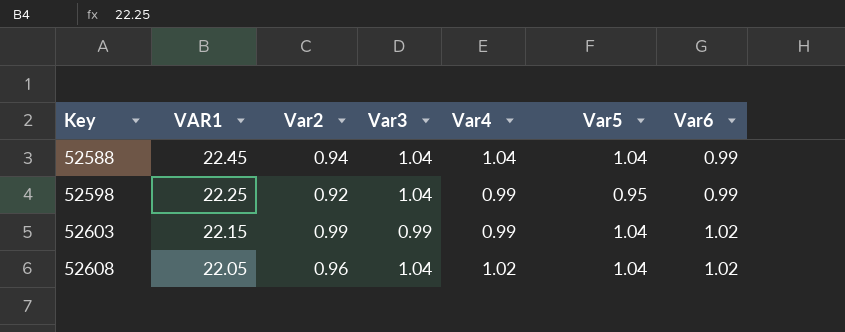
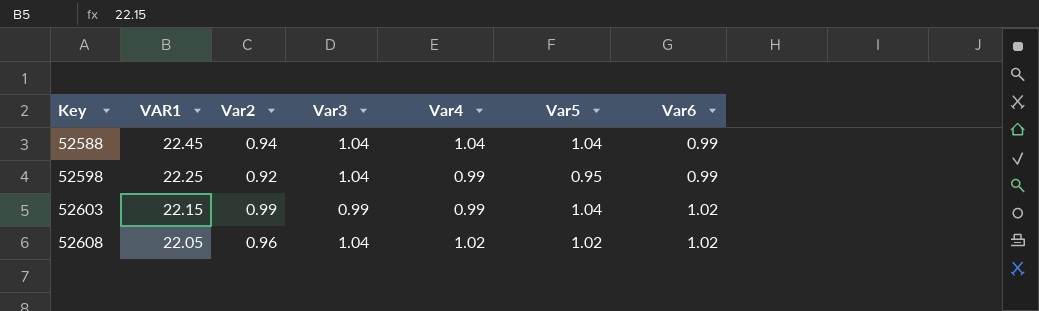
52608 | Var5: 1.04 -> 1.02

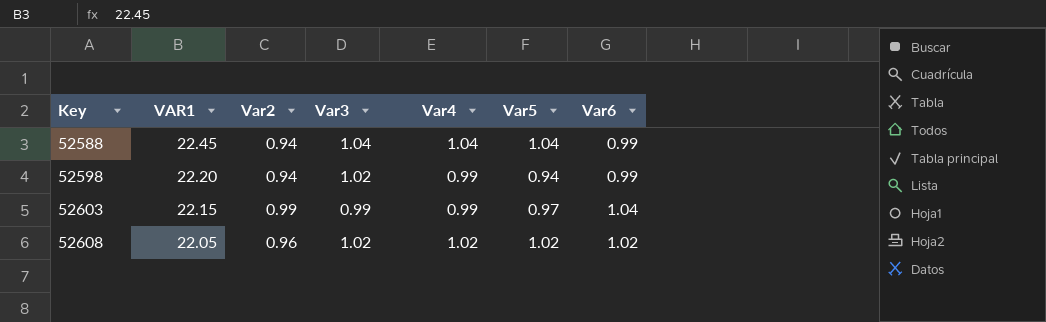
52598 | VAR1: 22.25 -> 22.20
52598 | Var2: 0.92 -> 0.94
52598 | Var3: 1.04 -> 1.02
52598 | Var5: 0.95 -> 0.94
52603 | Var5: 1.04 -> 0.97
52603 | Var6: 1.02 -> 1.04
52608 | Var3: 1.04 -> 1.02

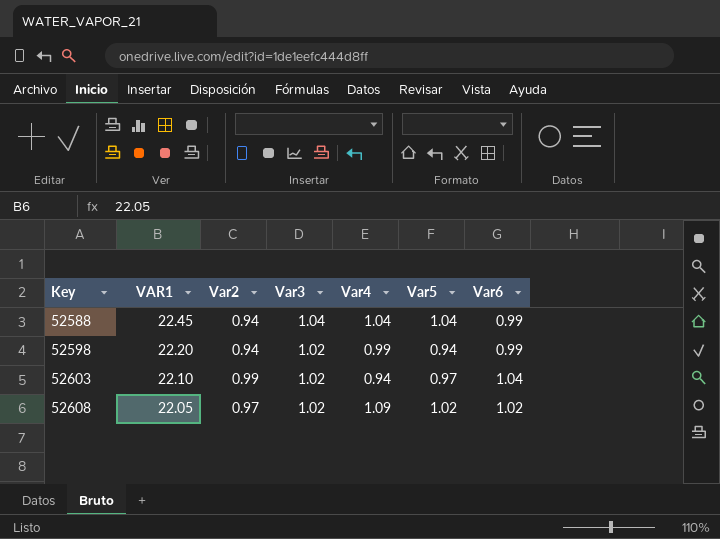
52603 | VAR1: 22.15 -> 22.10
52603 | Var3: 0.99 -> 1.02
52603 | Var4: 0.99 -> 0.94
52608 | Var2: 0.96 -> 0.97
52608 | Var4: 1.02 -> 1.09

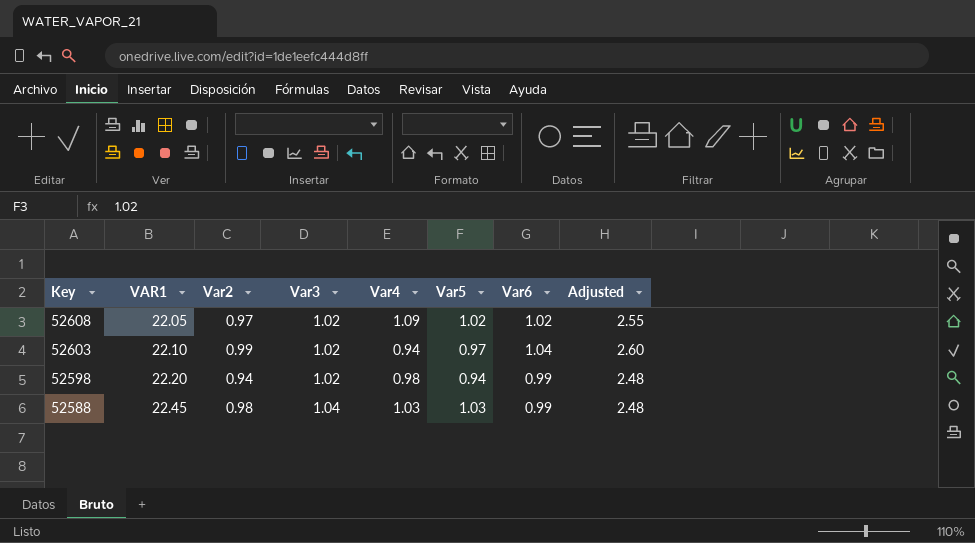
row order: Key ascending -> Key descending
column Adjusted | formula: none -> [Var6] * 2.5
52598 | Var4: 0.99 -> 0.98
52588 | Var2: 0.94 -> 0.98
52588 | Var4: 1.04 -> 1.03
52588 | Var5: 1.04 -> 1.03

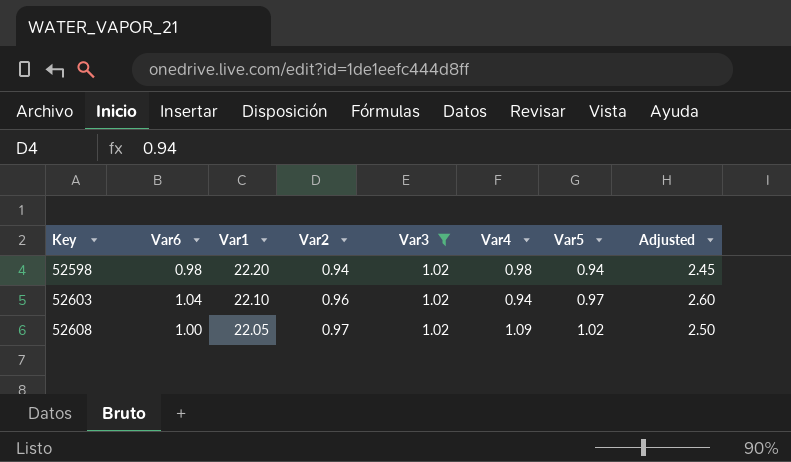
filter: none -> Var3 = 1.02
row order: Key descending -> Key ascending
column Var6 | position: 7 -> 2
column name: VAR1 -> Var1
52598 | Var6: 0.99 -> 0.98
52598 | Adjusted: 2.48 -> 2.45
52603 | Var2: 0.99 -> 0.96
52608 | Var6: 1.02 -> 1.00
52608 | Adjusted: 2.55 -> 2.50

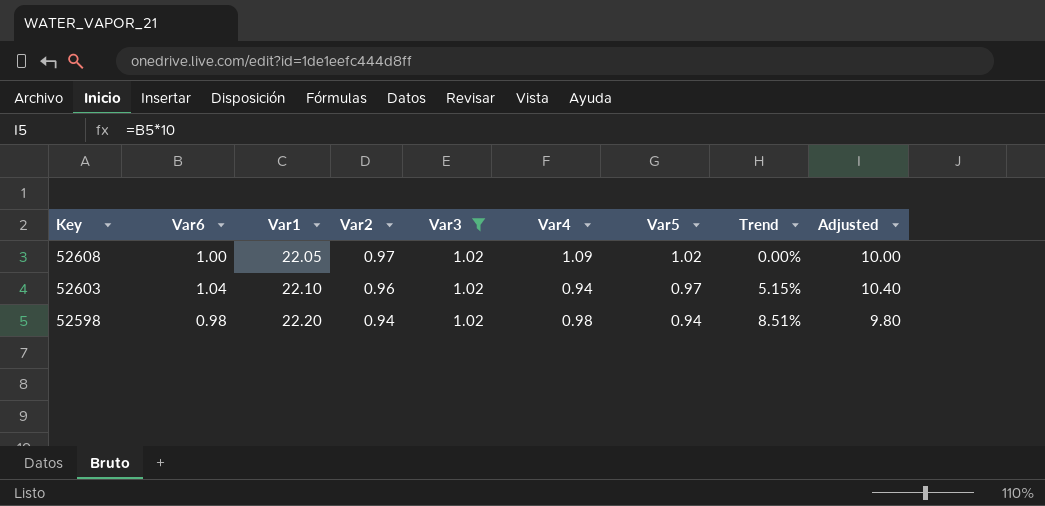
row order: Key ascending -> Key descending
column Trend | formula: none -> ([Var3] - [Var5]) / [Var5]
column Adjusted | formula: [Var6] * 2.5 -> [Var6] * 10

